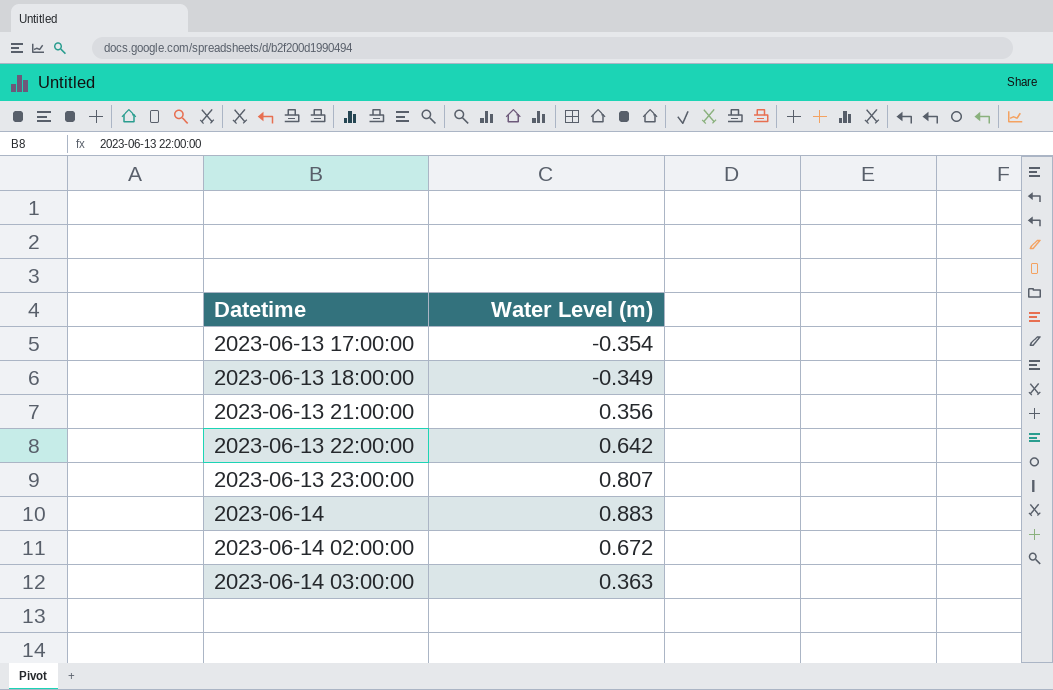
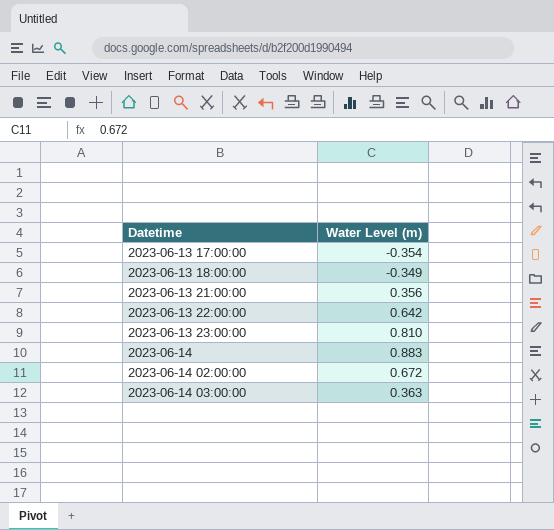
2023-06-13 23:00:00 | Water Level (m): 0.807 -> 0.810

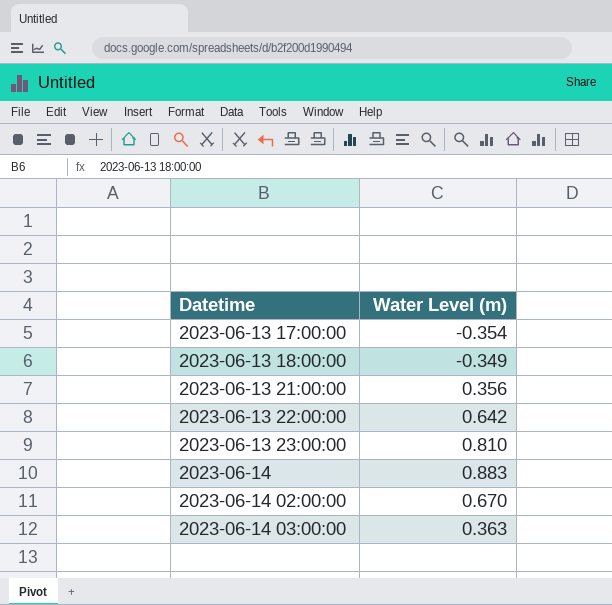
2023-06-14 02:00:00 | Water Level (m): 0.672 -> 0.670

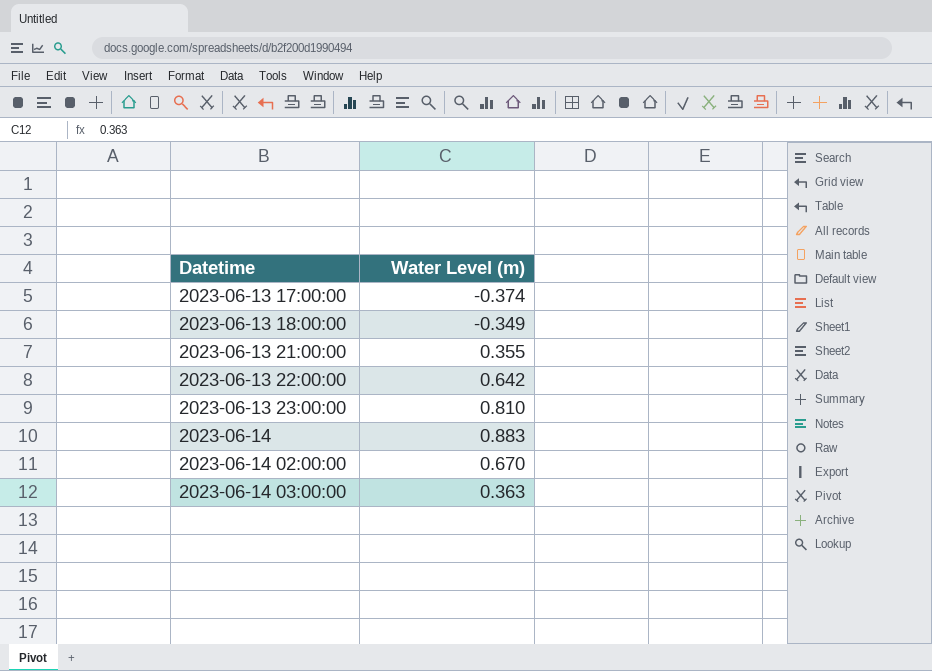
2023-06-13 17:00:00 | Water Level (m): -0.354 -> -0.374
2023-06-13 21:00:00 | Water Level (m): 0.356 -> 0.355

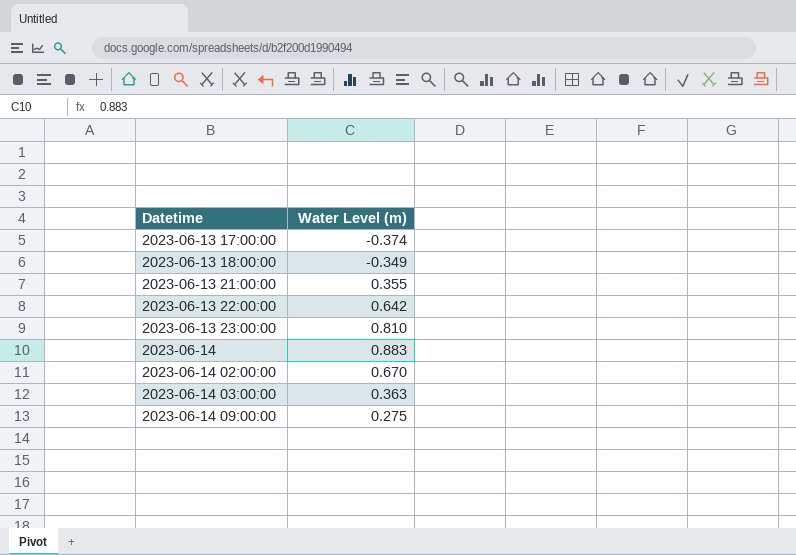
row 2023-06-14 09:00:00: none -> 0.275

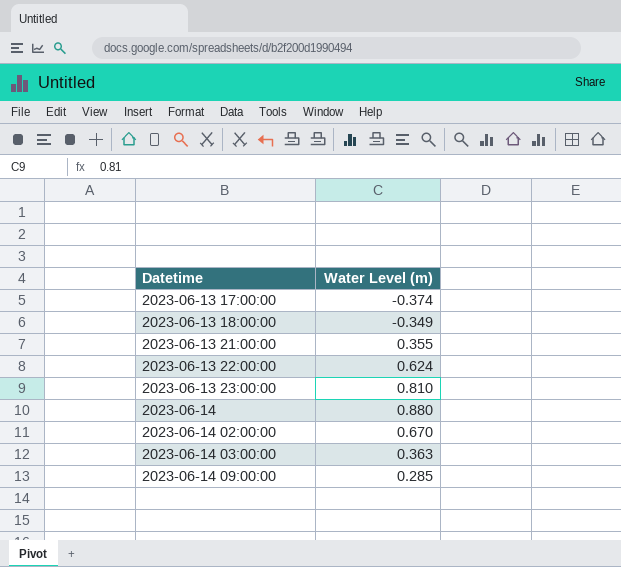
2023-06-13 22:00:00 | Water Level (m): 0.642 -> 0.624
2023-06-14 | Water Level (m): 0.883 -> 0.880
2023-06-14 09:00:00 | Water Level (m): 0.275 -> 0.285

